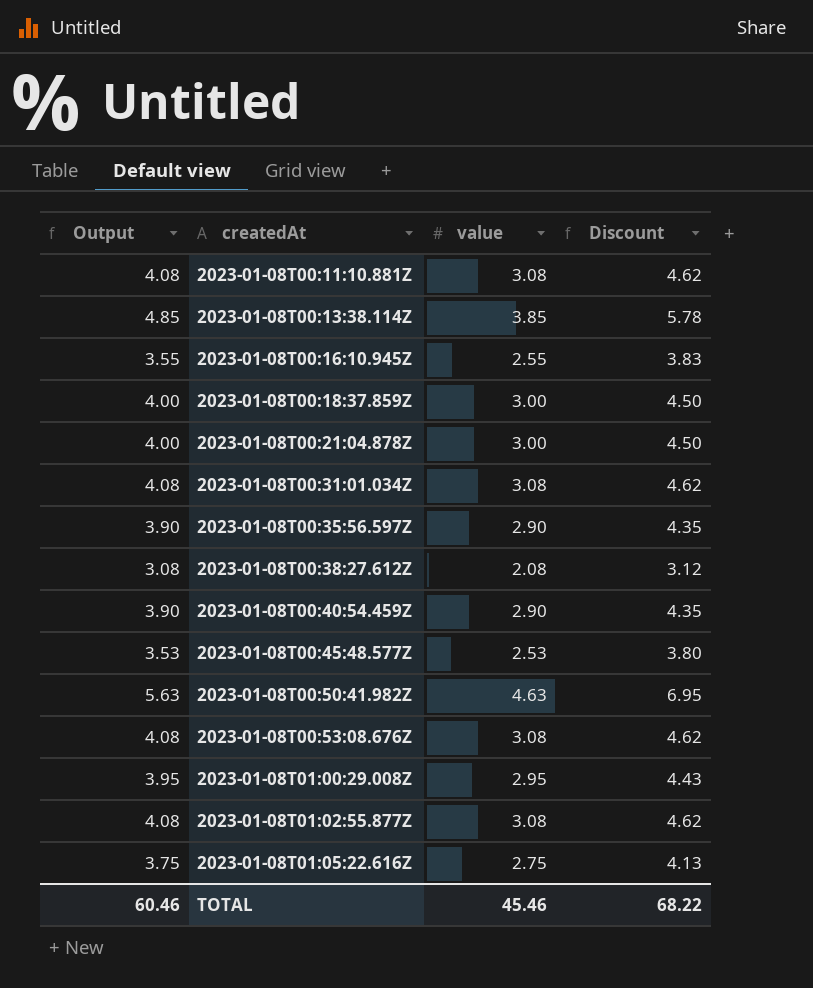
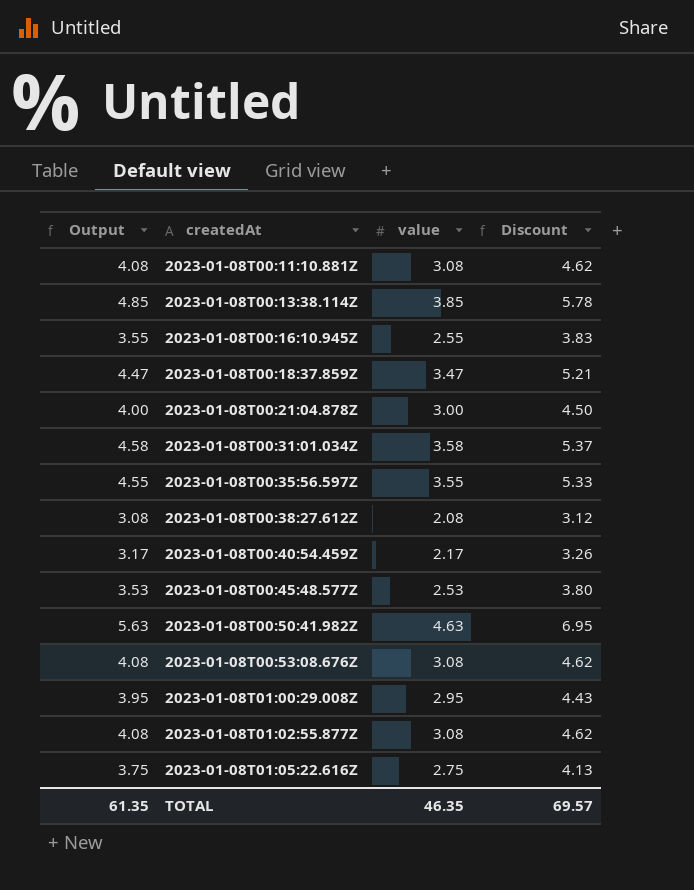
2023-01-08T00:18:37.859Z | Output: 4.00 -> 4.47
2023-01-08T00:18:37.859Z | value: 3.00 -> 3.47
2023-01-08T00:18:37.859Z | Discount: 4.50 -> 5.21
2023-01-08T00:31:01.034Z | Output: 4.08 -> 4.58
2023-01-08T00:31:01.034Z | value: 3.08 -> 3.58
2023-01-08T00:31:01.034Z | Discount: 4.62 -> 5.37
2023-01-08T00:35:56.597Z | Output: 3.90 -> 4.55
2023-01-08T00:35:56.597Z | value: 2.90 -> 3.55
2023-01-08T00:35:56.597Z | Discount: 4.35 -> 5.33
2023-01-08T00:40:54.459Z | Output: 3.90 -> 3.17
2023-01-08T00:40:54.459Z | value: 2.90 -> 2.17
2023-01-08T00:40:54.459Z | Discount: 4.35 -> 3.26
TOTAL | Output: 60.46 -> 61.35
TOTAL | value: 45.46 -> 46.35
TOTAL | Discount: 68.22 -> 69.57

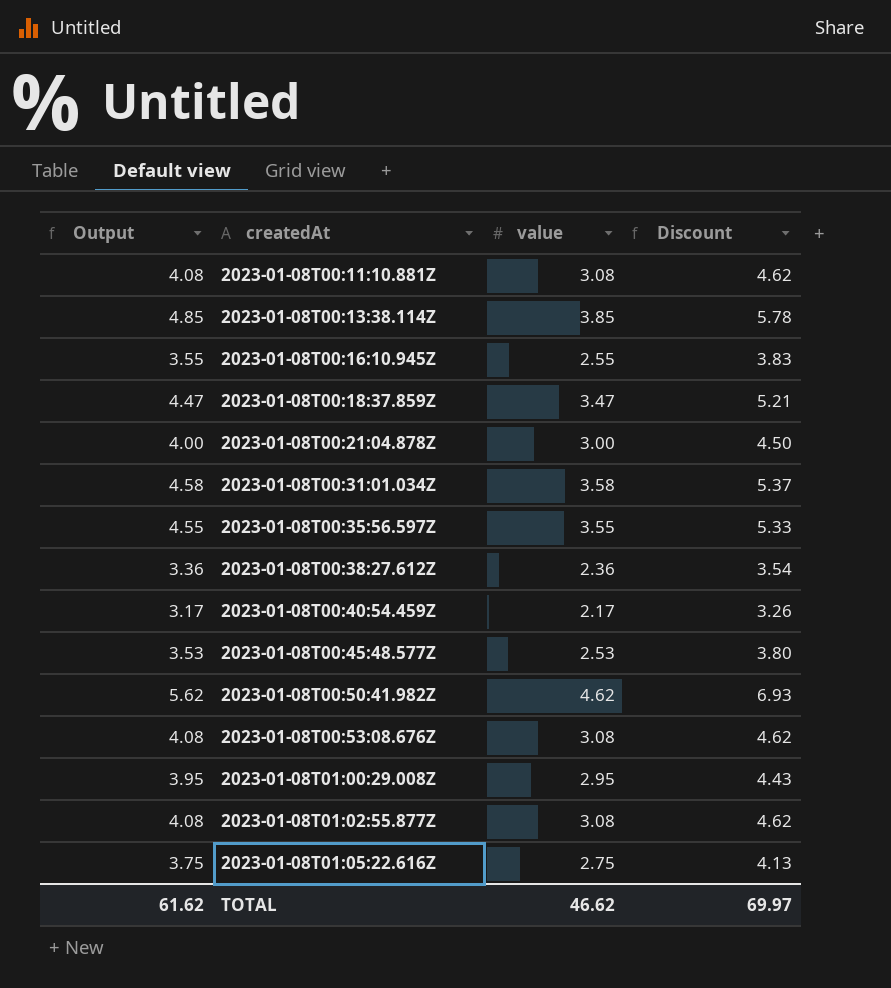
2023-01-08T00:38:27.612Z | Output: 3.08 -> 3.36
2023-01-08T00:38:27.612Z | value: 2.08 -> 2.36
2023-01-08T00:38:27.612Z | Discount: 3.12 -> 3.54
2023-01-08T00:50:41.982Z | Output: 5.63 -> 5.62
2023-01-08T00:50:41.982Z | value: 4.63 -> 4.62
2023-01-08T00:50:41.982Z | Discount: 6.95 -> 6.93
TOTAL | Output: 61.35 -> 61.62
TOTAL | value: 46.35 -> 46.62
TOTAL | Discount: 69.57 -> 69.97

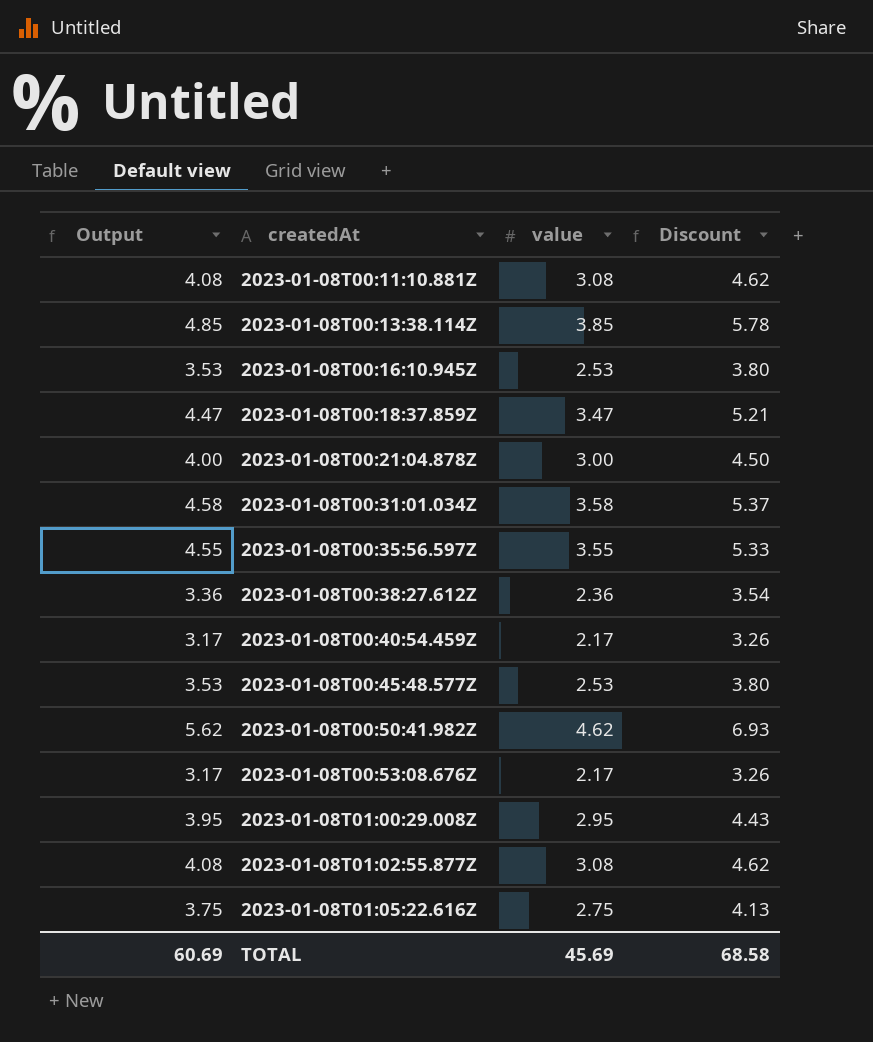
2023-01-08T00:16:10.945Z | Output: 3.55 -> 3.53
2023-01-08T00:16:10.945Z | value: 2.55 -> 2.53
2023-01-08T00:16:10.945Z | Discount: 3.83 -> 3.80
2023-01-08T00:53:08.676Z | Output: 4.08 -> 3.17
2023-01-08T00:53:08.676Z | value: 3.08 -> 2.17
2023-01-08T00:53:08.676Z | Discount: 4.62 -> 3.26
TOTAL | Output: 61.62 -> 60.69
TOTAL | value: 46.62 -> 45.69
TOTAL | Discount: 69.97 -> 68.58

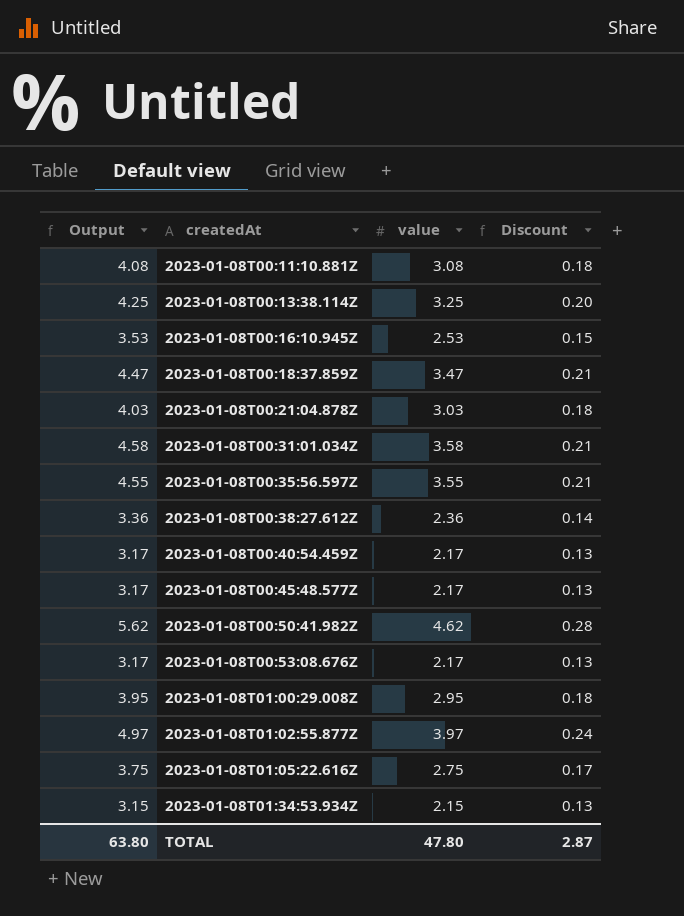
column Discount | formula: [value] * 1.5 -> [value] * 0.06
2023-01-08T00:13:38.114Z | Output: 4.85 -> 4.25
2023-01-08T00:13:38.114Z | value: 3.85 -> 3.25
2023-01-08T00:21:04.878Z | Output: 4.00 -> 4.03
2023-01-08T00:21:04.878Z | value: 3.00 -> 3.03
2023-01-08T00:45:48.577Z | Output: 3.53 -> 3.17
2023-01-08T00:45:48.577Z | value: 2.53 -> 2.17
2023-01-08T01:02:55.877Z | Output: 4.08 -> 4.97
2023-01-08T01:02:55.877Z | value: 3.08 -> 3.97
row 2023-01-08T01:34:53.934Z: none -> 3.15 | 2.15 | 0.13
TOTAL | Output: 60.69 -> 63.80
TOTAL | value: 45.69 -> 47.80
TOTAL | Discount: 68.58 -> 2.87

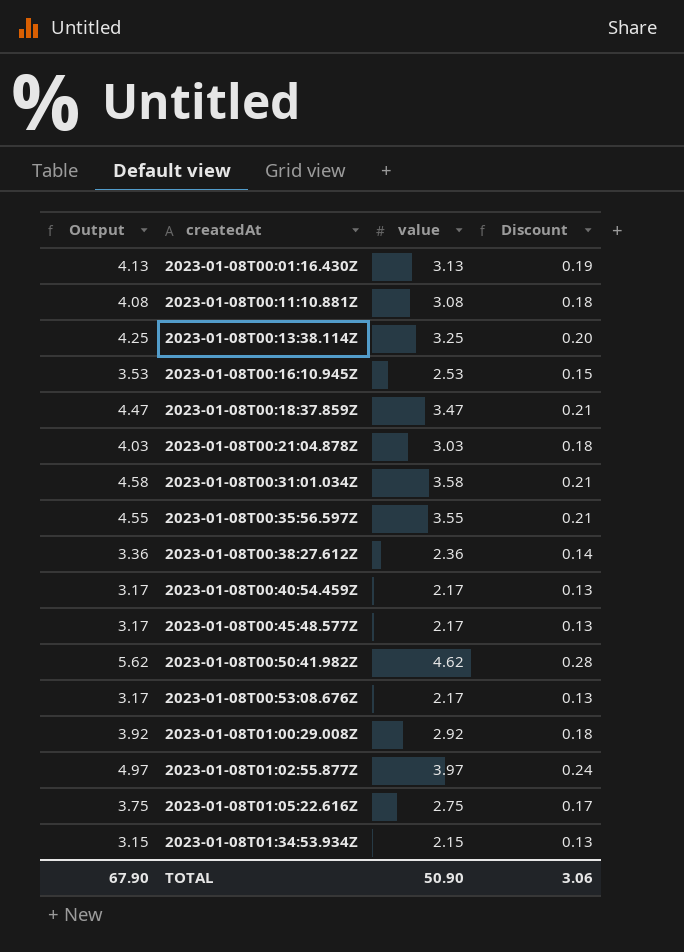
row 2023-01-08T00:01:16.430Z: none -> 4.13 | 3.13 | 0.19
2023-01-08T01:00:29.008Z | Output: 3.95 -> 3.92
2023-01-08T01:00:29.008Z | value: 2.95 -> 2.92
TOTAL | Output: 63.80 -> 67.90
TOTAL | value: 47.80 -> 50.90
TOTAL | Discount: 2.87 -> 3.06

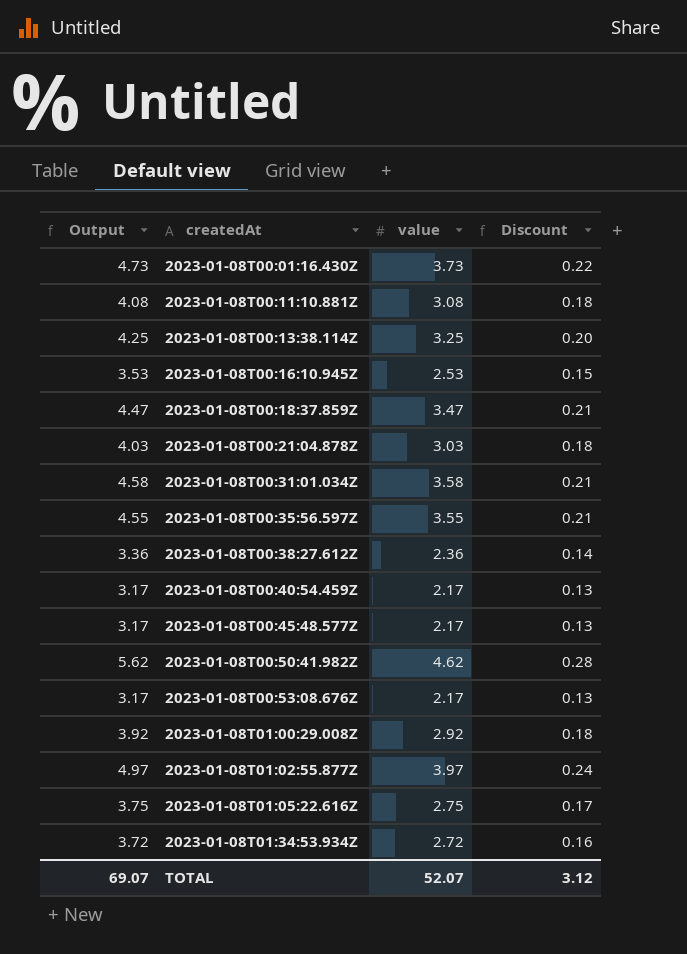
2023-01-08T00:01:16.430Z | Output: 4.13 -> 4.73
2023-01-08T00:01:16.430Z | value: 3.13 -> 3.73
2023-01-08T00:01:16.430Z | Discount: 0.19 -> 0.22
2023-01-08T01:34:53.934Z | Output: 3.15 -> 3.72
2023-01-08T01:34:53.934Z | value: 2.15 -> 2.72
2023-01-08T01:34:53.934Z | Discount: 0.13 -> 0.16
TOTAL | Output: 67.90 -> 69.07
TOTAL | value: 50.90 -> 52.07
TOTAL | Discount: 3.06 -> 3.12

